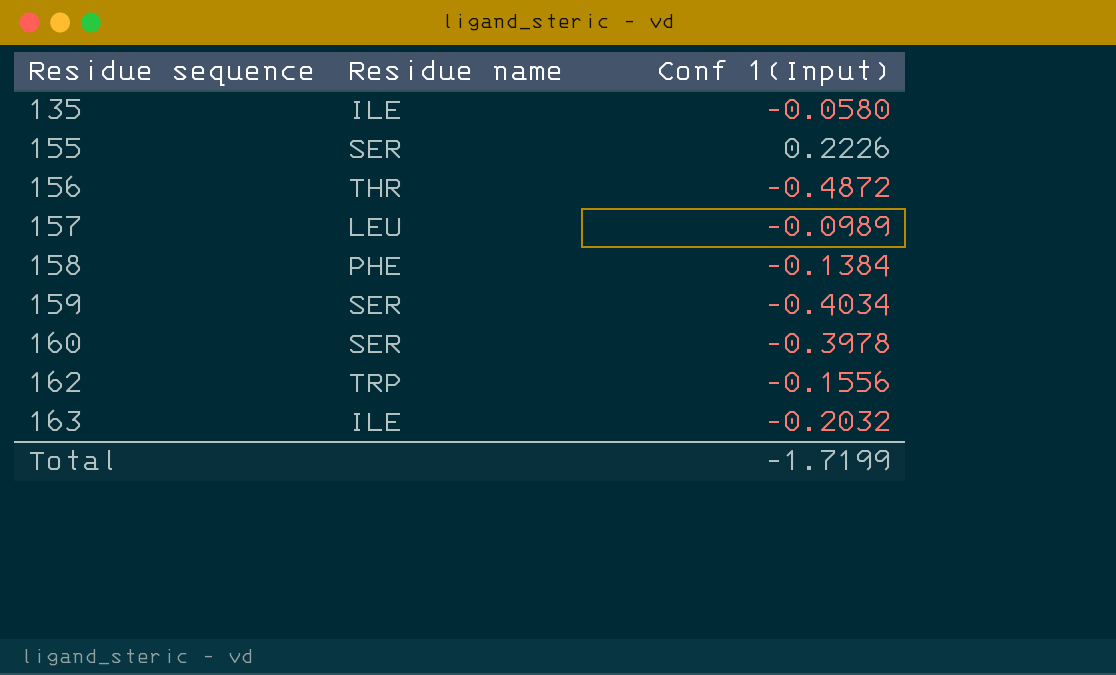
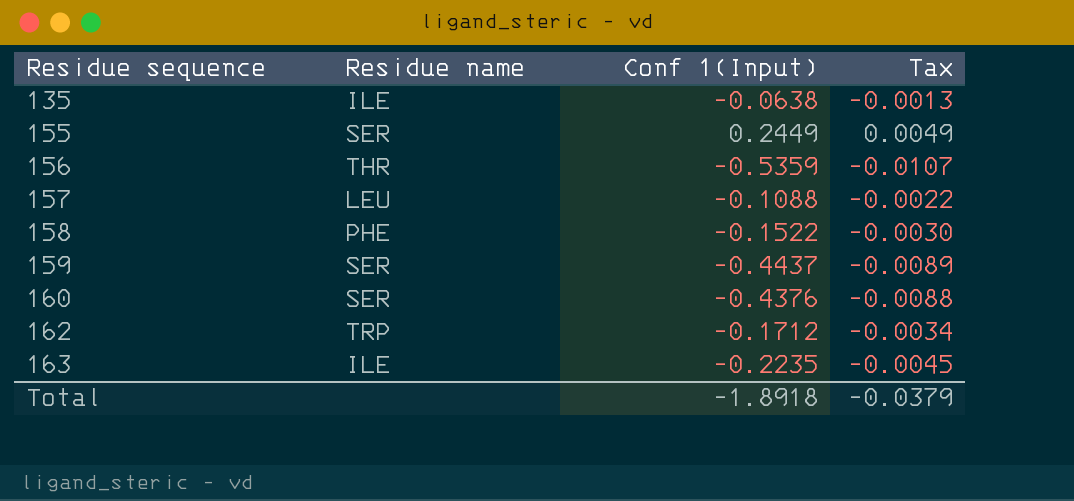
column Tax | formula: none -> [Conf 1(Input)] * 0.02
135 | Conf 1(Input): -0.0580 -> -0.0638
155 | Conf 1(Input): 0.2226 -> 0.2449
156 | Conf 1(Input): -0.4872 -> -0.5359
157 | Conf 1(Input): -0.0989 -> -0.1088
158 | Conf 1(Input): -0.1384 -> -0.1522
159 | Conf 1(Input): -0.4034 -> -0.4437
160 | Conf 1(Input): -0.3978 -> -0.4376
162 | Conf 1(Input): -0.1556 -> -0.1712
163 | Conf 1(Input): -0.2032 -> -0.2235
Total | Conf 1(Input): -1.7199 -> -1.8918

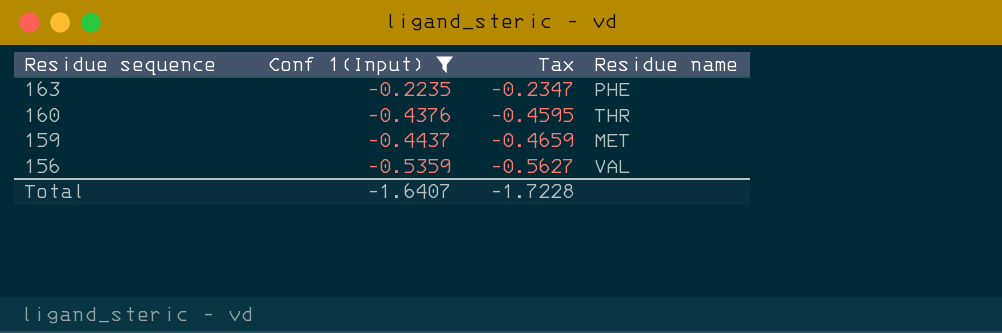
filter: none -> Conf 1(Input) <= -0.2235
row order: Residue sequence ascending -> Residue sequence descending
column Tax | formula: [Conf 1(Input)] * 0.02 -> [Conf 1(Input)] * 1.05
column Residue name | position: 2 -> 4
163 | Residue name: ILE -> PHE
160 | Residue name: SER -> THR
159 | Residue name: SER -> MET
156 | Residue name: THR -> VAL
Total | Conf 1(Input): -1.8918 -> -1.6407
Total | Tax: -0.0379 -> -1.7228

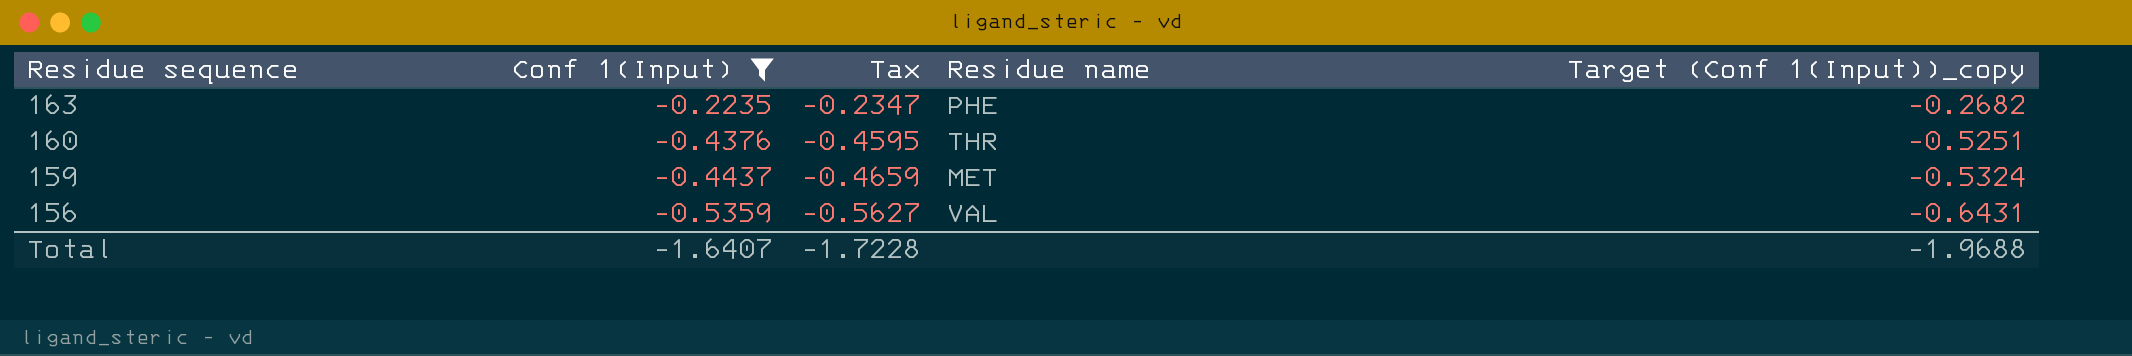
column Target (Conf 1(Input))_copy | formula: none -> [Conf 1(Input)] * 1.2

